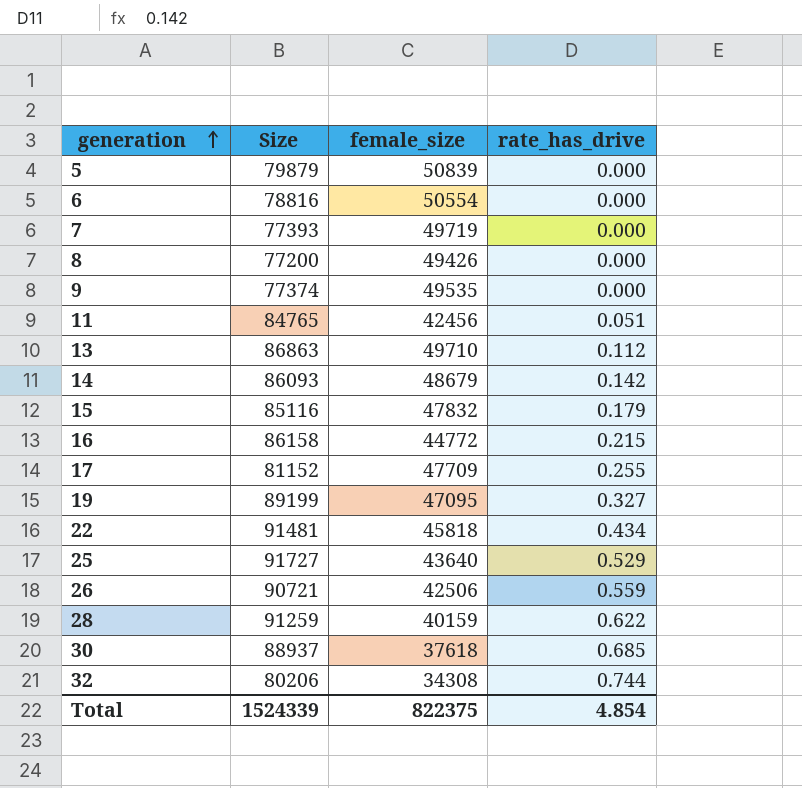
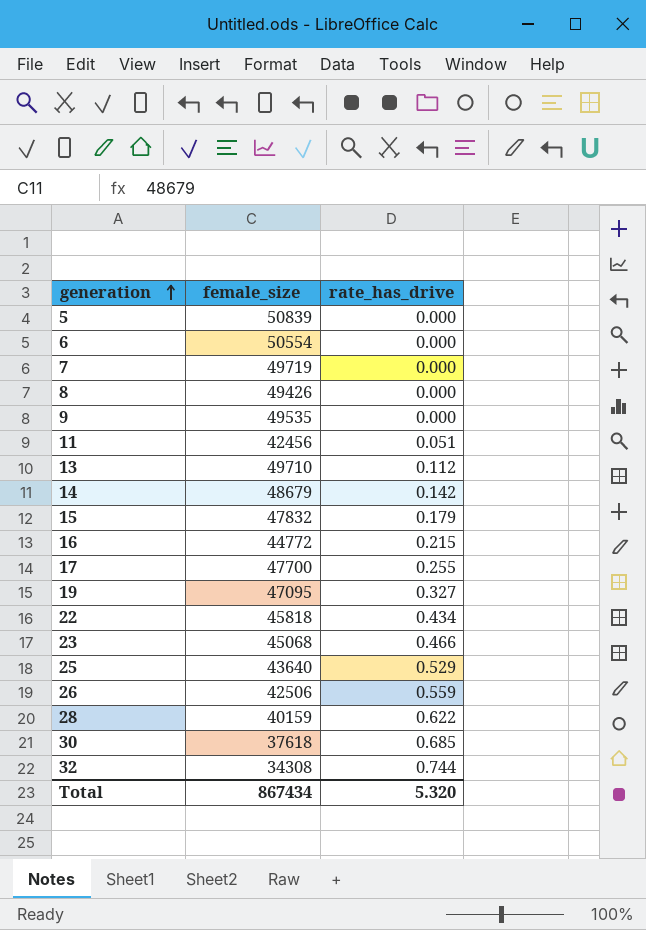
column Size | position: 2 -> none
17 | female_size: 47709 -> 47700
row 23: none -> 45068 | 0.466
Total | female_size: 822375 -> 867434
Total | rate_has_drive: 4.854 -> 5.320

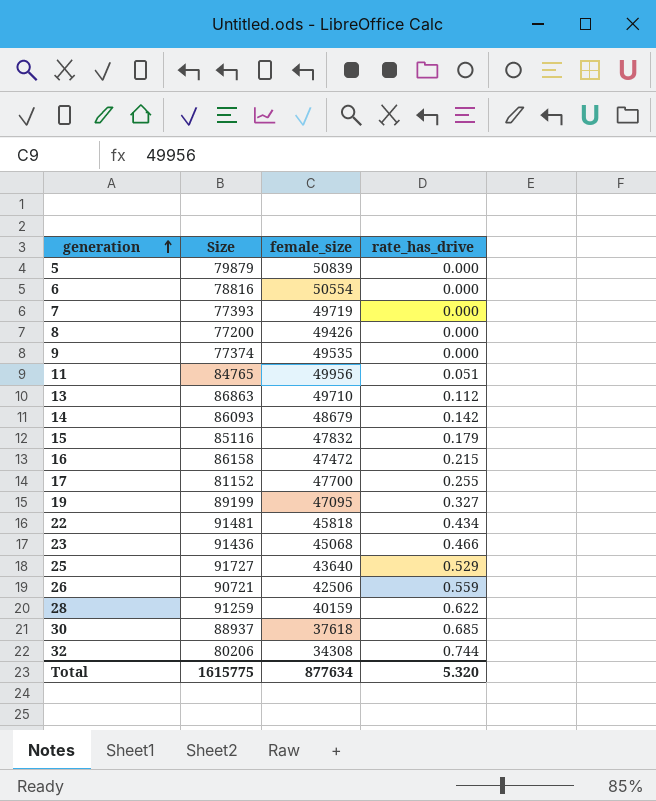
column Size | position: none -> 2
11 | female_size: 42456 -> 49956
16 | female_size: 44772 -> 47472
Total | female_size: 867434 -> 877634

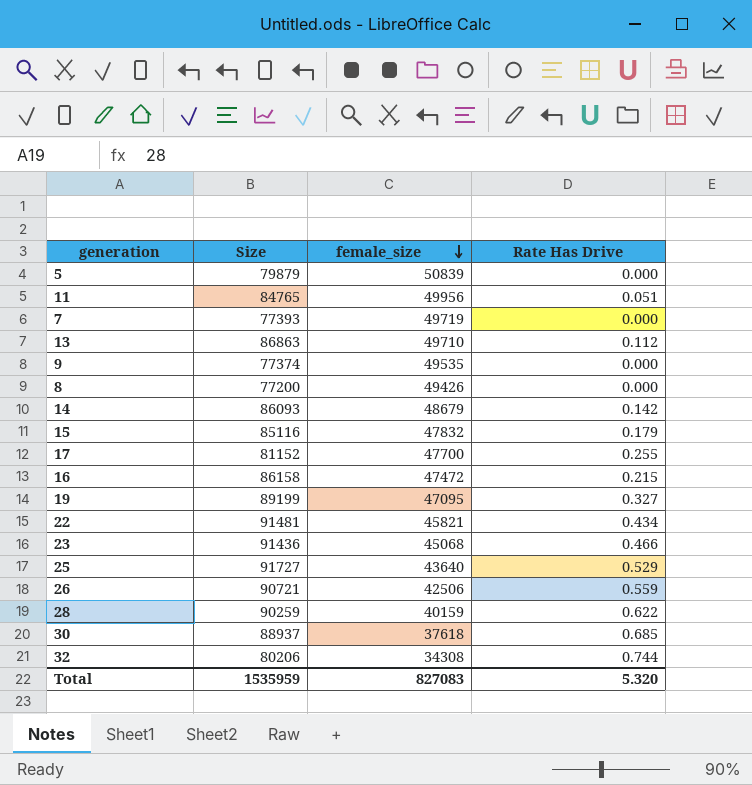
row order: generation ascending -> female_size descending
column name: rate_has_drive -> Rate Has Drive
row 6: 78816 | 50554 | 0.000 -> none
22 | female_size: 45818 -> 45821
28 | Size: 91259 -> 90259
Total | Size: 1615775 -> 1535959
Total | female_size: 877634 -> 827083

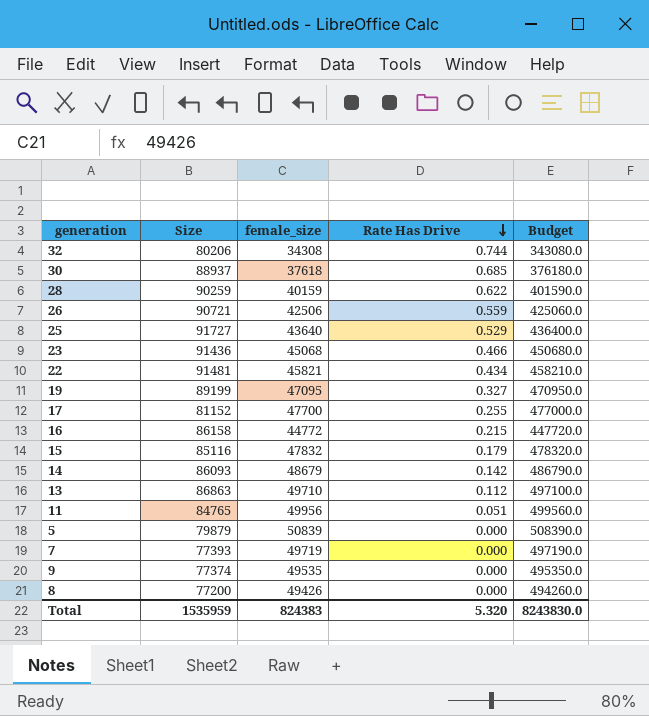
row order: female_size descending -> Rate Has Drive descending
column Budget | formula: none -> [female_size] * 10
16 | female_size: 47472 -> 44772
Total | female_size: 827083 -> 824383

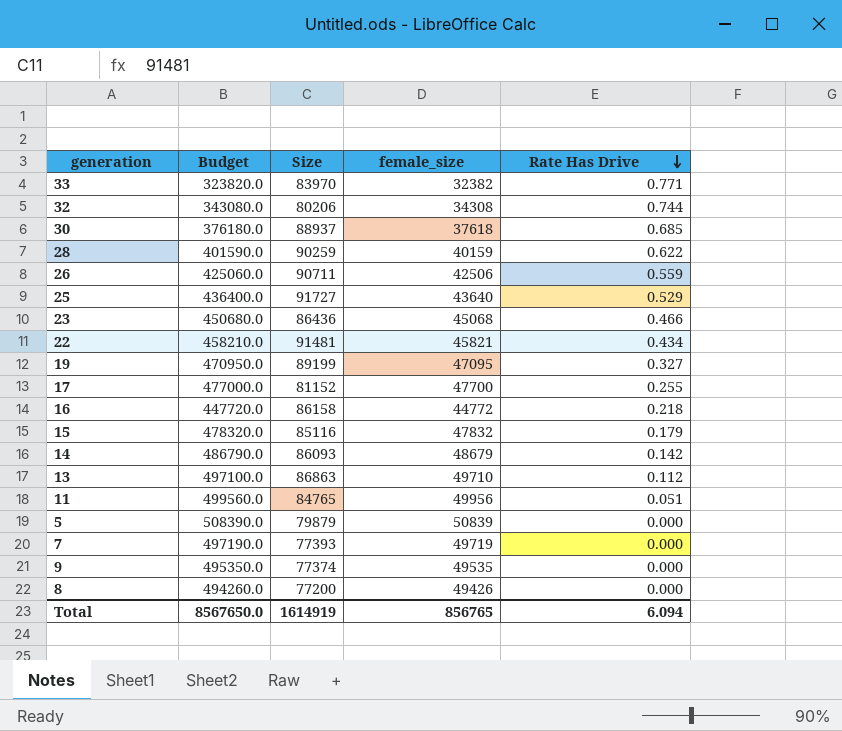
column Budget | position: 5 -> 2
row 33: none -> 323820.0 | 83970 | 32382 | 0.771
26 | Size: 90721 -> 90711
23 | Size: 91436 -> 86436
16 | Rate Has Drive: 0.215 -> 0.218
Total | Budget: 8243830.0 -> 8567650.0
Total | Size: 1535959 -> 1614919
Total | female_size: 824383 -> 856765
Total | Rate Has Drive: 5.320 -> 6.094

